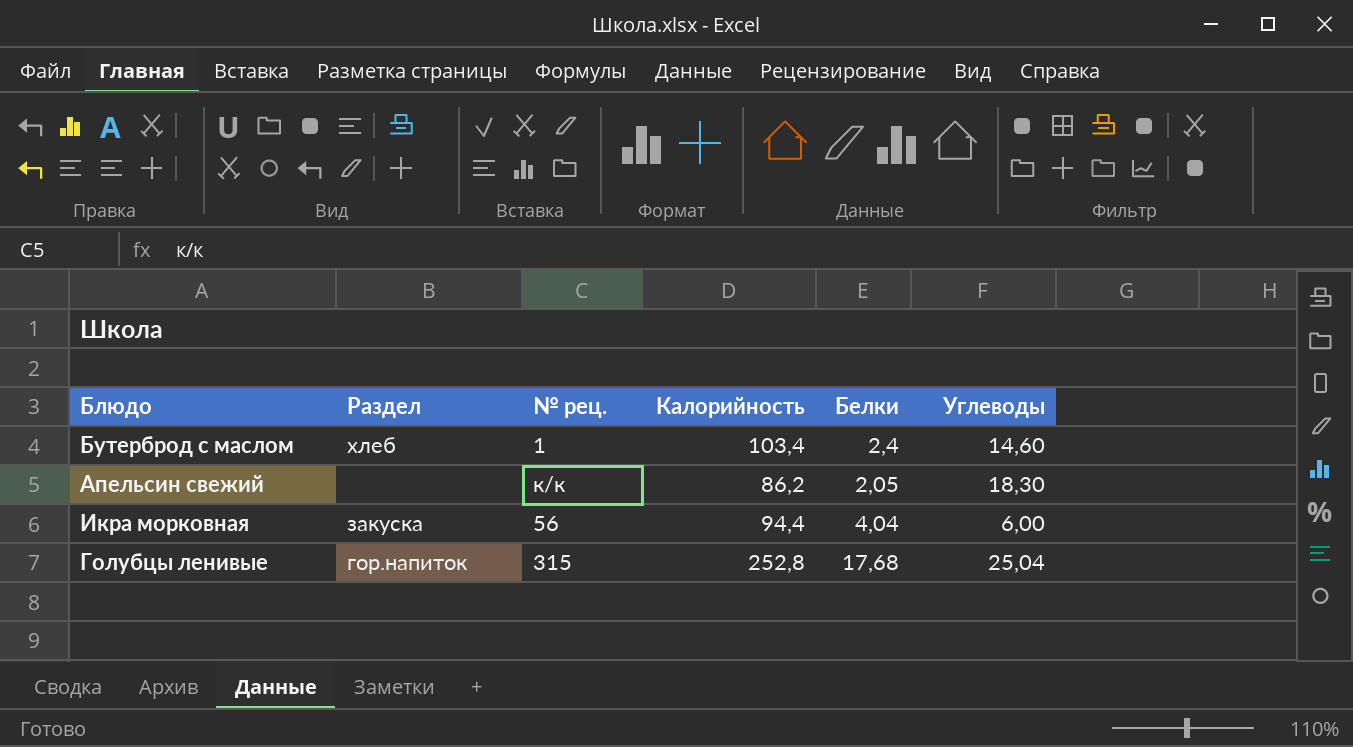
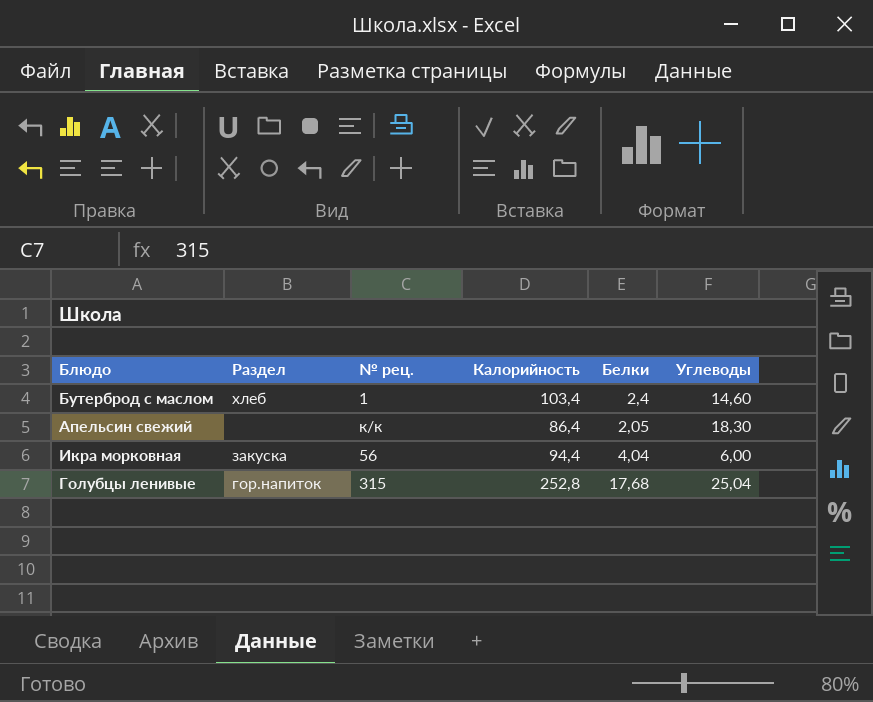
Апельсин свежий | Калорийность: 86,2 -> 86,4

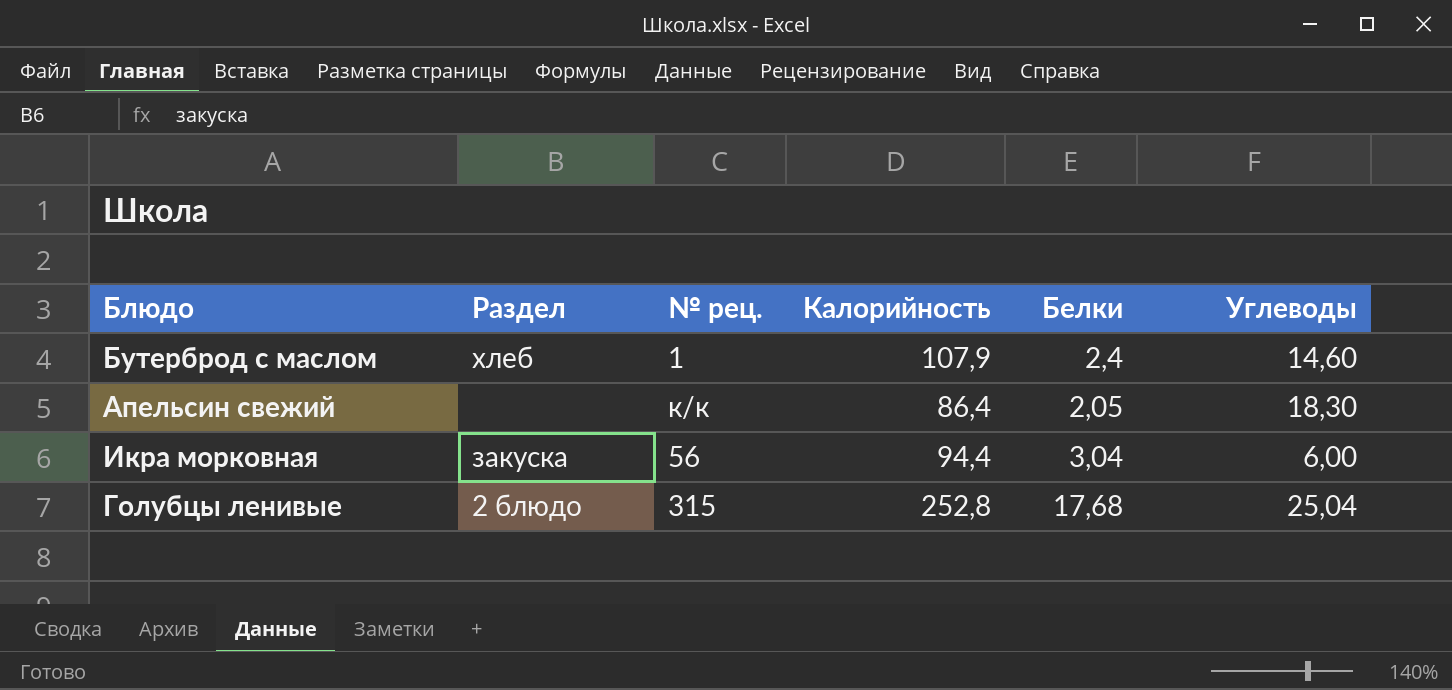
Бутерброд с маслом | Калорийность: 103,4 -> 107,9
Икра морковная | Белки: 4,04 -> 3,04
Голубцы ленивые | Раздел: гор.напиток -> 2 блюдо

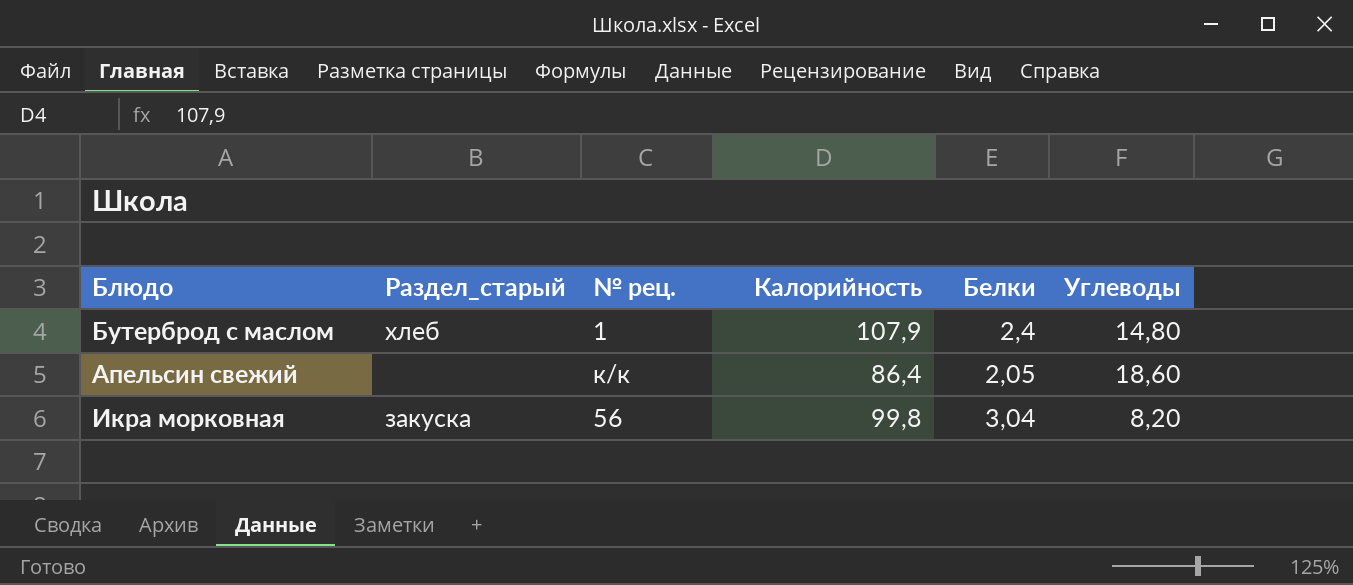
column name: Раздел -> Раздел_старый
row Голубцы ленивые: 2 блюдо | 315 | 252,8 | 17,68 | 25,04 -> none
Бутерброд с маслом | Углеводы: 14,60 -> 14,80
Апельсин свежий | Углеводы: 18,30 -> 18,60
Икра морковная | Калорийность: 94,4 -> 99,8
Икра морковная | Углеводы: 6,00 -> 8,20

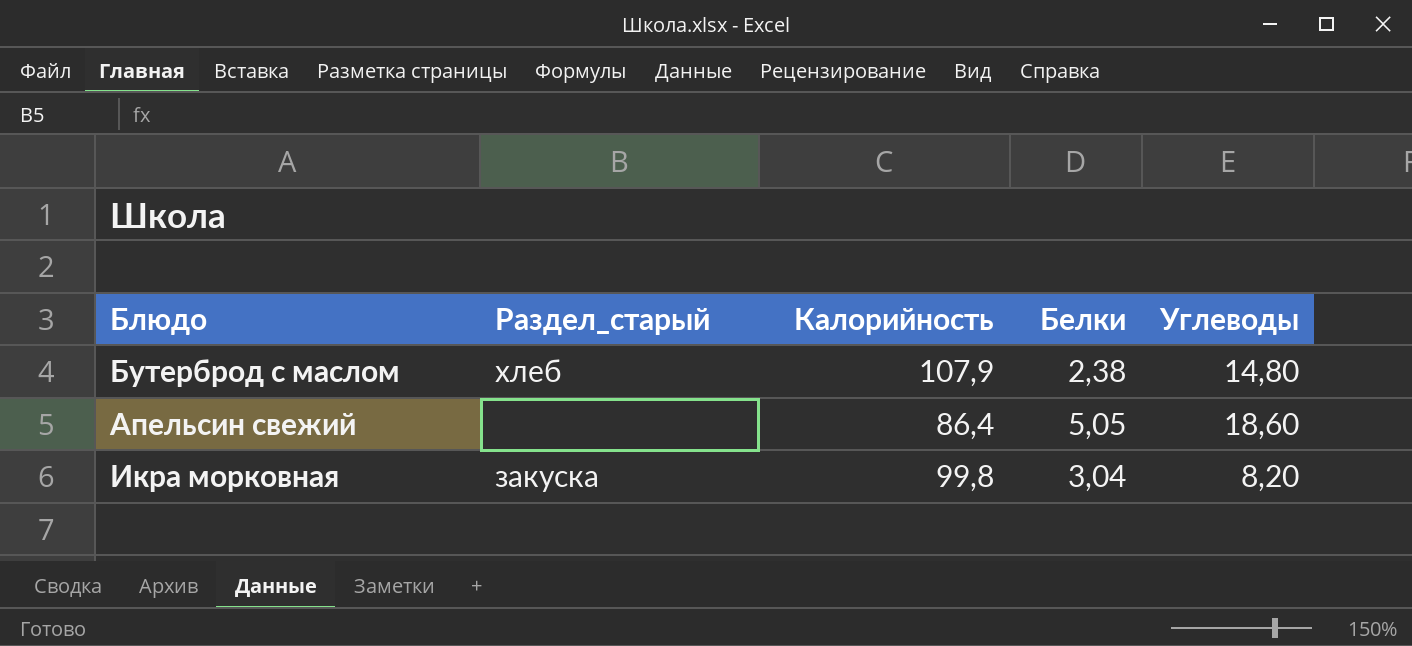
column № рец. | position: 3 -> none
Бутерброд с маслом | Белки: 2,4 -> 2,38
Апельсин свежий | Белки: 2,05 -> 5,05

